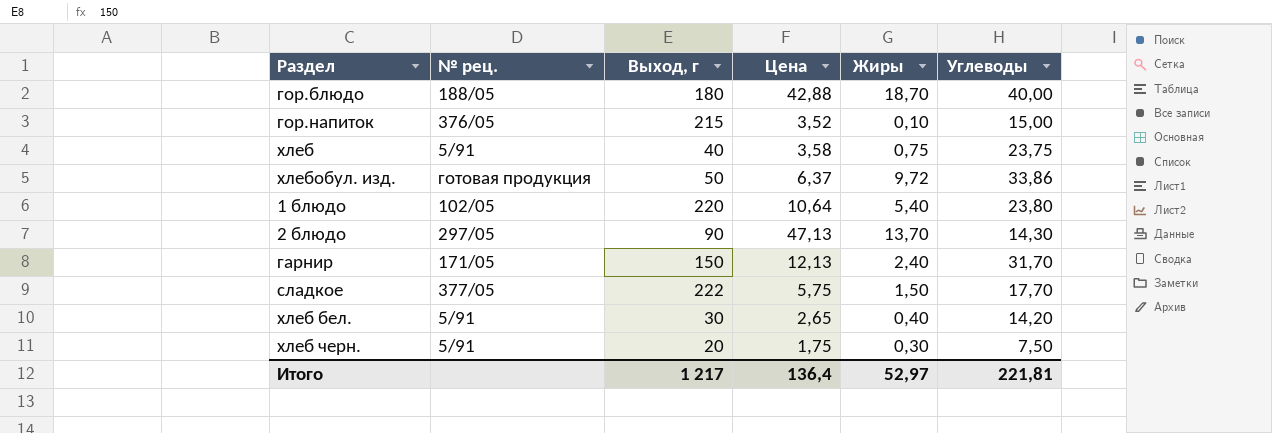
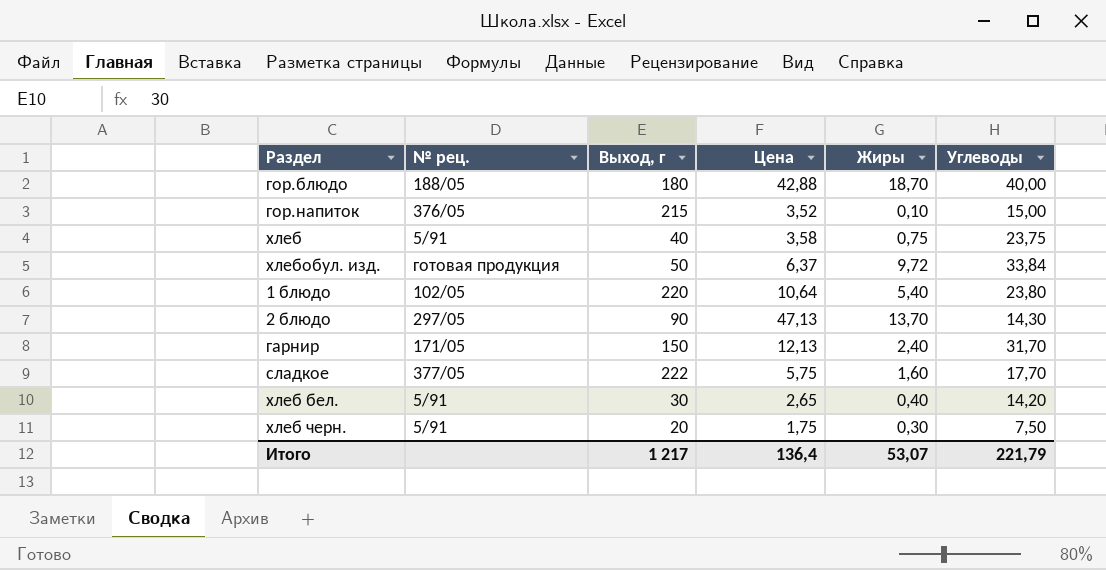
хлебобул. изд. | Углеводы: 33,86 -> 33,84
сладкое | Жиры: 1,50 -> 1,60
Итого | Жиры: 52,97 -> 53,07
Итого | Углеводы: 221,81 -> 221,79

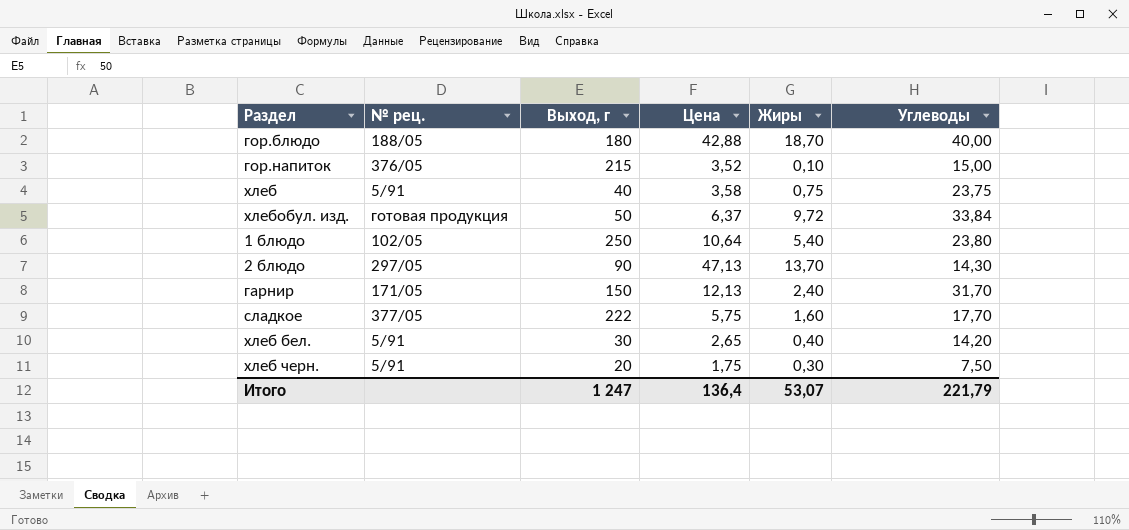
1 блюдо | Выход, г: 220 -> 250
Итого | Выход, г: 1 217 -> 1 247

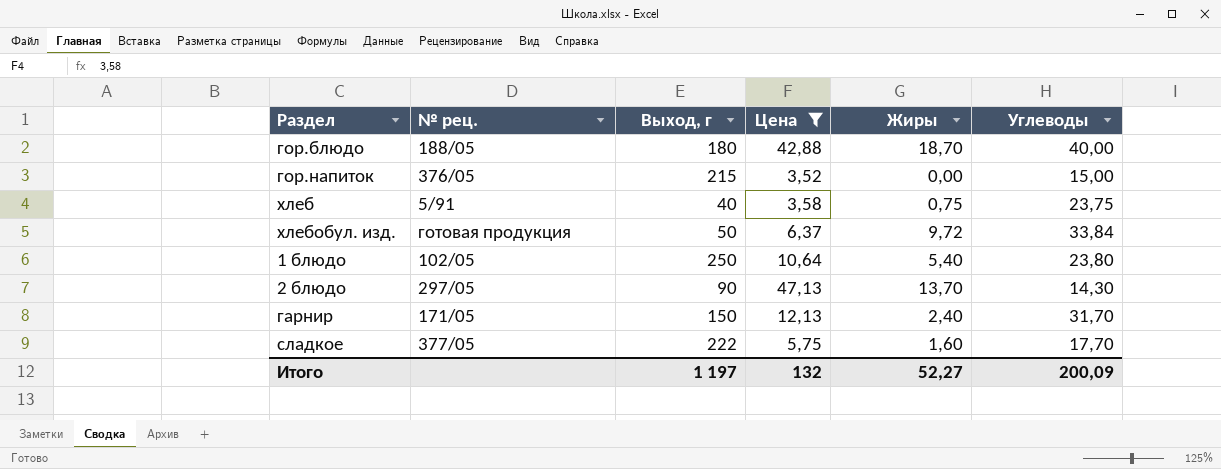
filter: none -> Цена >= 3,52
гор.напиток | Жиры: 0,10 -> 0,00
Итого | Выход, г: 1 247 -> 1 197
Итого | Цена: 136,4 -> 132
Итого | Жиры: 53,07 -> 52,27
Итого | Углеводы: 221,79 -> 200,09

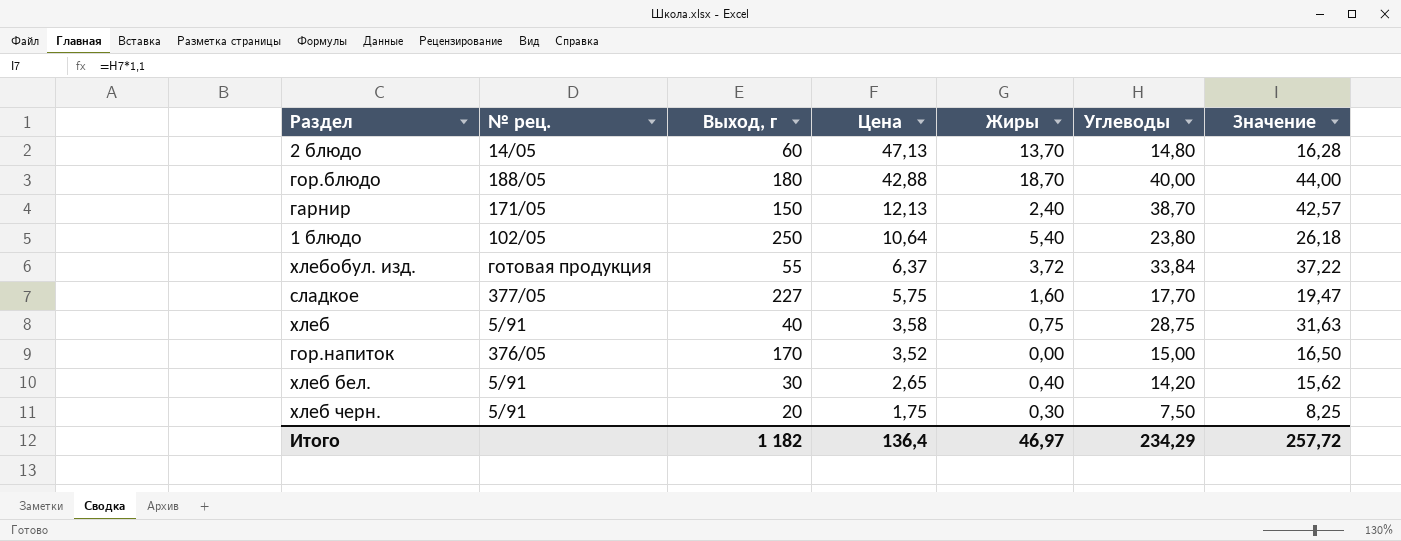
filter: Цена >= 3,52 -> none
row order: none -> Цена descending
column Значение | formula: none -> [Углеводы] * 1,1
2 блюдо | № рец.: 297/05 -> 14/05
2 блюдо | Выход, г: 90 -> 60
2 блюдо | Углеводы: 14,30 -> 14,80
гарнир | Углеводы: 31,70 -> 38,70
хлебобул. изд. | Выход, г: 50 -> 55
хлебобул. изд. | Жиры: 9,72 -> 3,72
сладкое | Выход, г: 222 -> 227
хлеб | Углеводы: 23,75 -> 28,75
гор.напиток | Выход, г: 215 -> 170
Итого | Выход, г: 1 197 -> 1 182
Итого | Цена: 132 -> 136,4
Итого | Жиры: 52,27 -> 46,97
Итого | Углеводы: 200,09 -> 234,29

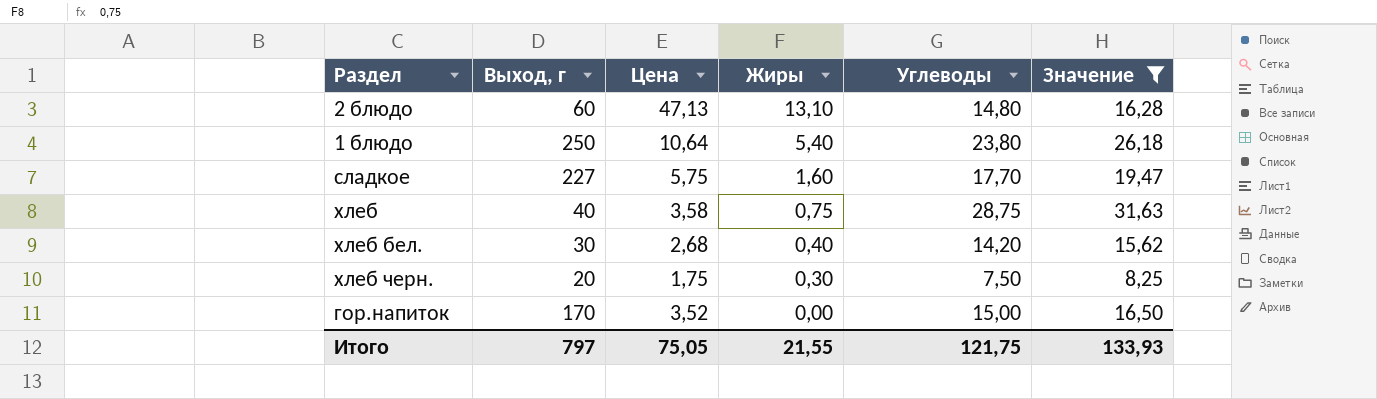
filter: none -> Значение <= 31,63
row order: Цена descending -> Жиры descending
column № рец. | position: 2 -> none
2 блюдо | Жиры: 13,70 -> 13,10
хлеб бел. | Цена: 2,65 -> 2,68
Итого | Выход, г: 1 182 -> 797
Итого | Цена: 136,4 -> 75,05
Итого | Жиры: 46,97 -> 21,55
Итого | Углеводы: 234,29 -> 121,75
Итого | Значение: 257,72 -> 133,93

